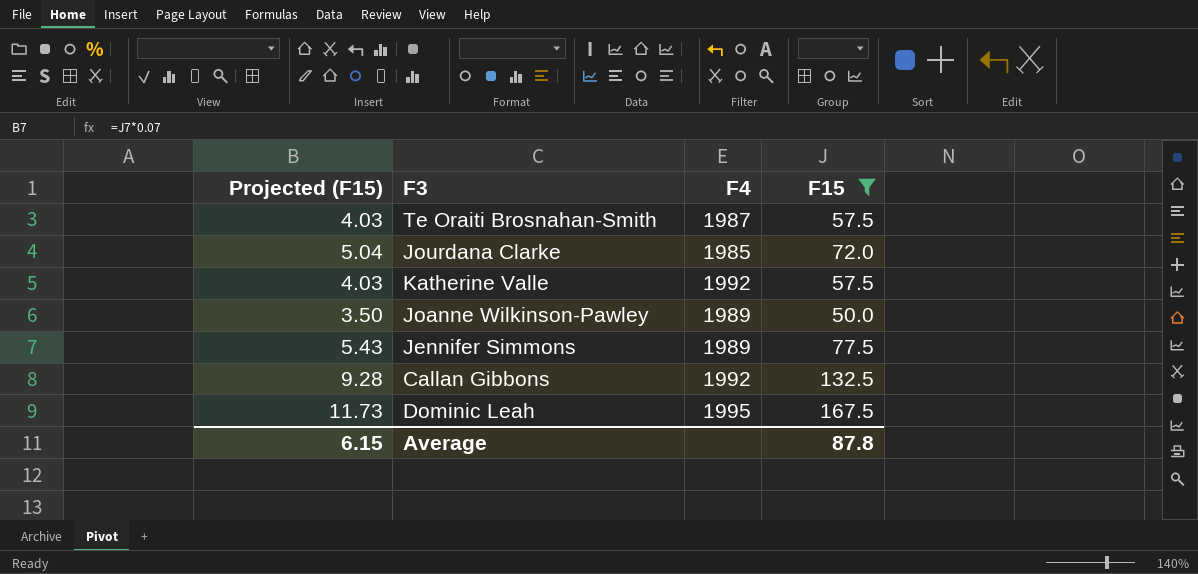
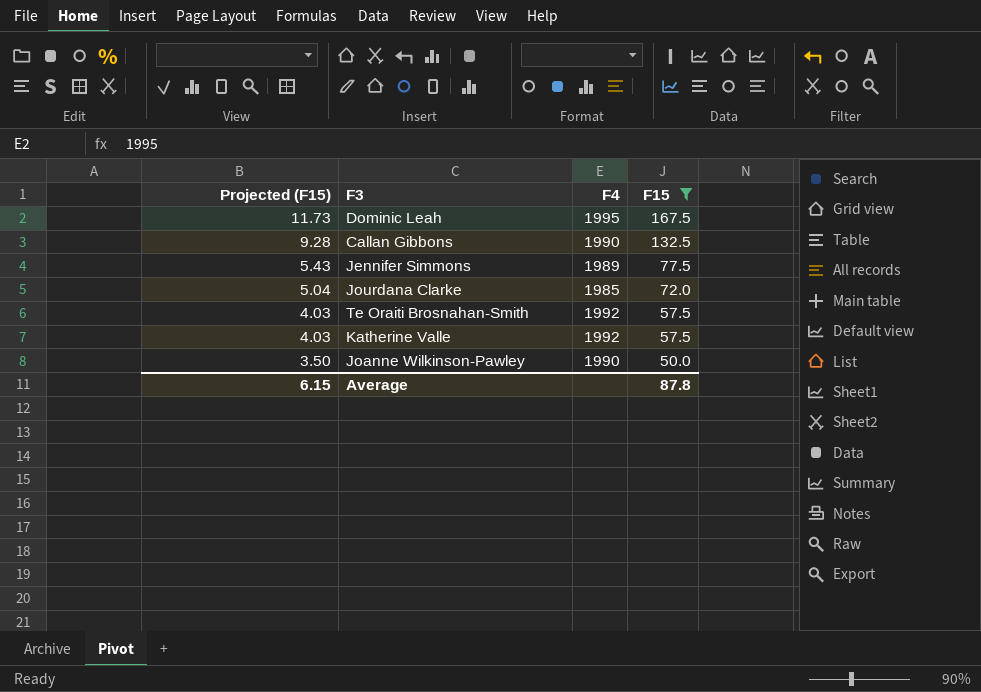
row order: none -> Projected (F15) descending
Callan Gibbons | F4: 1992 -> 1990
Te Oraiti Brosnahan-Smith | F4: 1987 -> 1992
Joanne Wilkinson-Pawley | F4: 1989 -> 1990

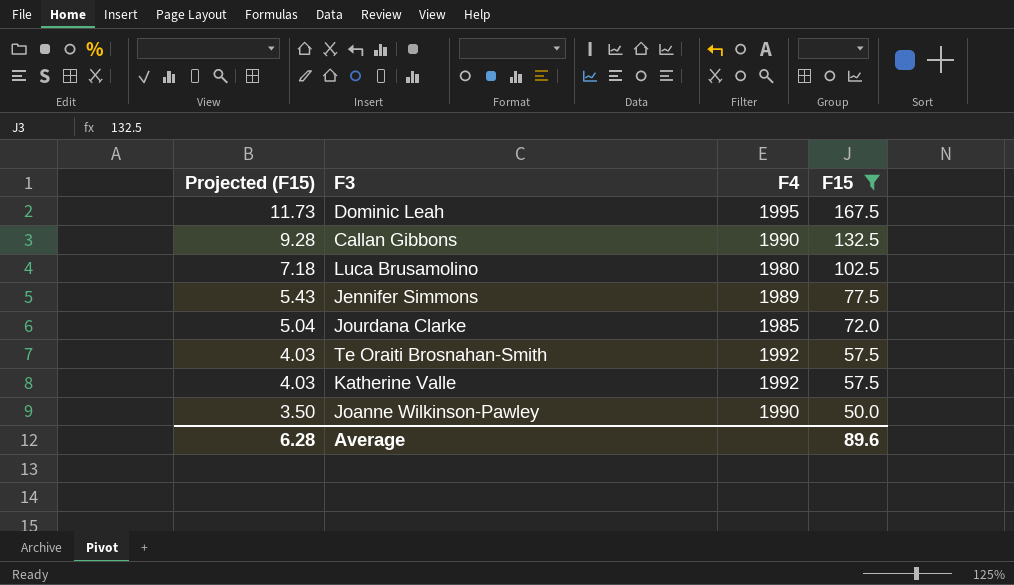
row Luca Brusamolino: none -> 7.18 | 1980 | 102.5
Average | Projected (F15): 6.15 -> 6.28
Average | F15: 87.8 -> 89.6

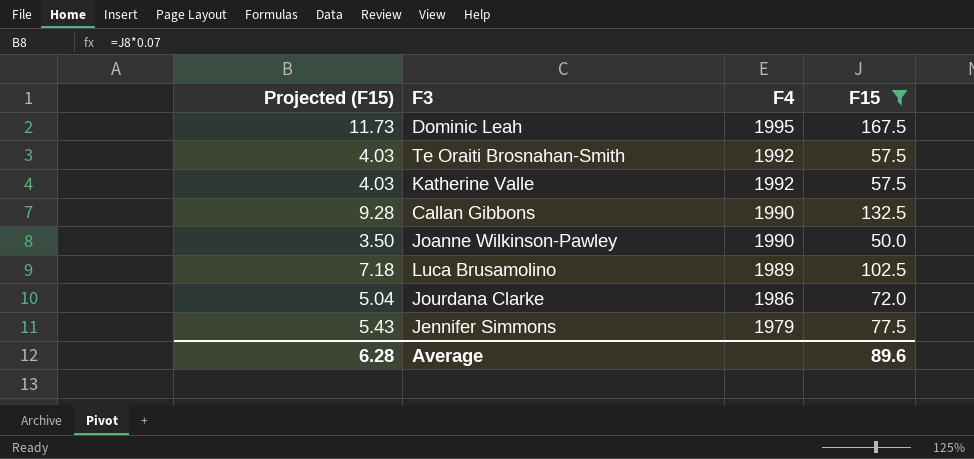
row order: Projected (F15) descending -> F4 descending
Luca Brusamolino | F4: 1980 -> 1989
Jourdana Clarke | F4: 1985 -> 1986
Jennifer Simmons | F4: 1989 -> 1979

